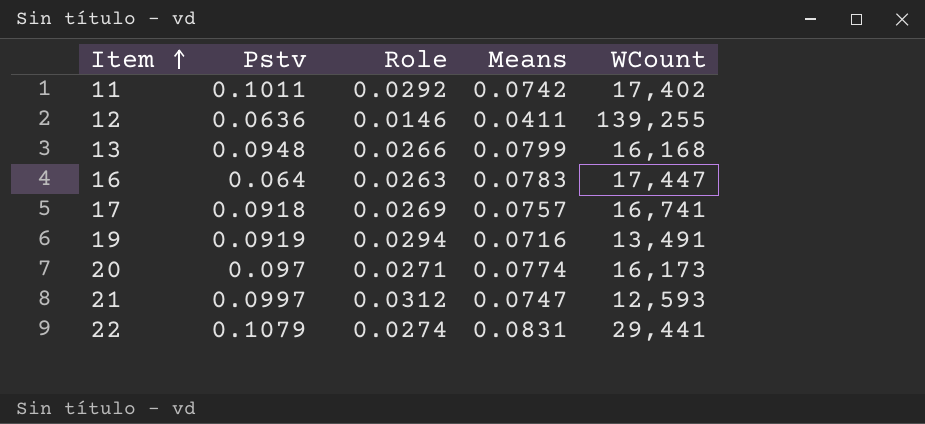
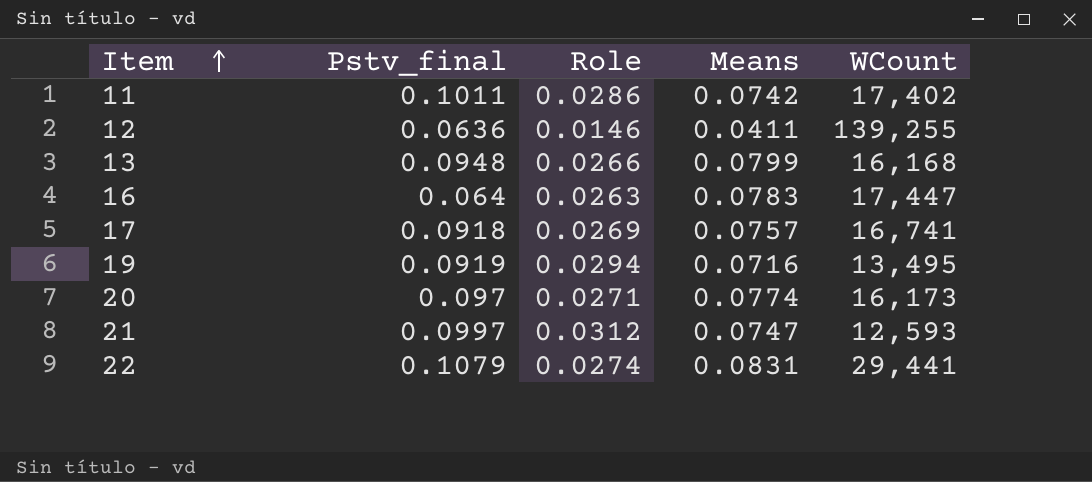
column name: Pstv -> Pstv_final
11 | Role: 0.0292 -> 0.0286
19 | WCount: 13,491 -> 13,495

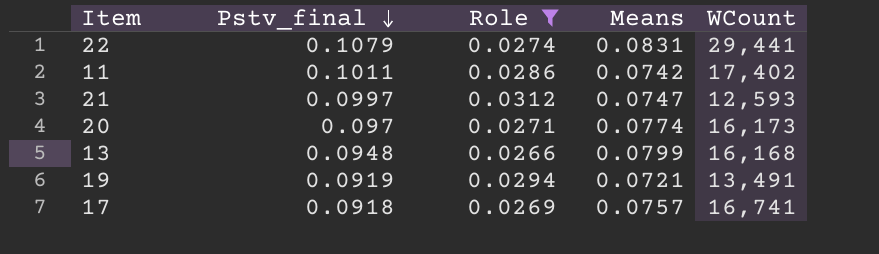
filter: none -> Role >= 0.0266
row order: Item ascending -> Pstv_final descending
19 | Means: 0.0716 -> 0.0721
19 | WCount: 13,495 -> 13,491

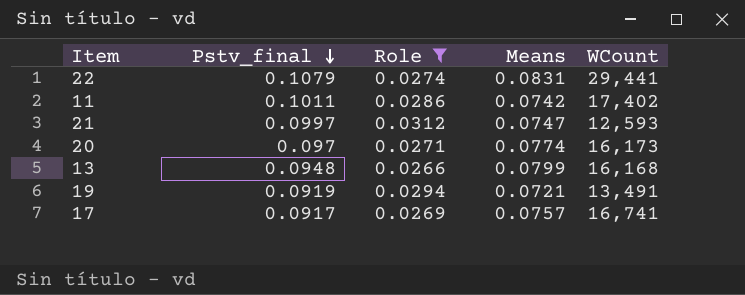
17 | Pstv_final: 0.0918 -> 0.0917

